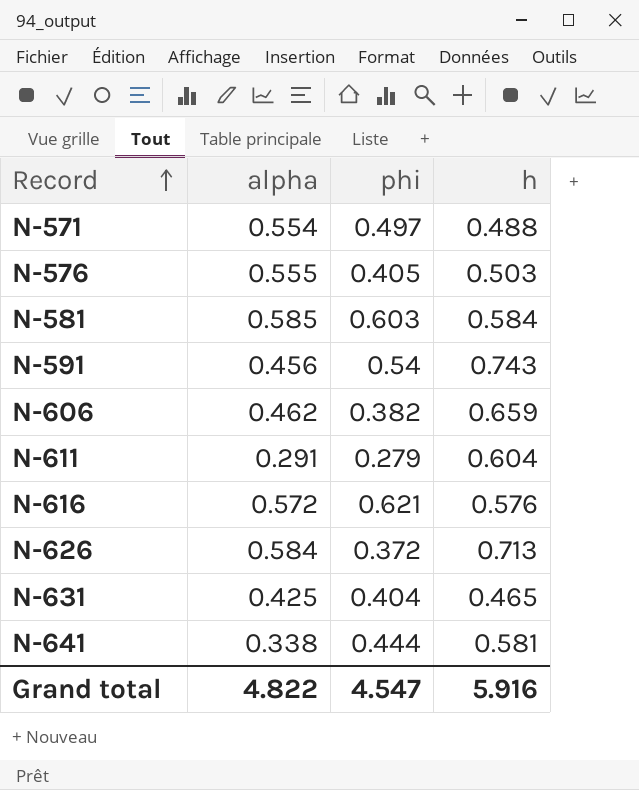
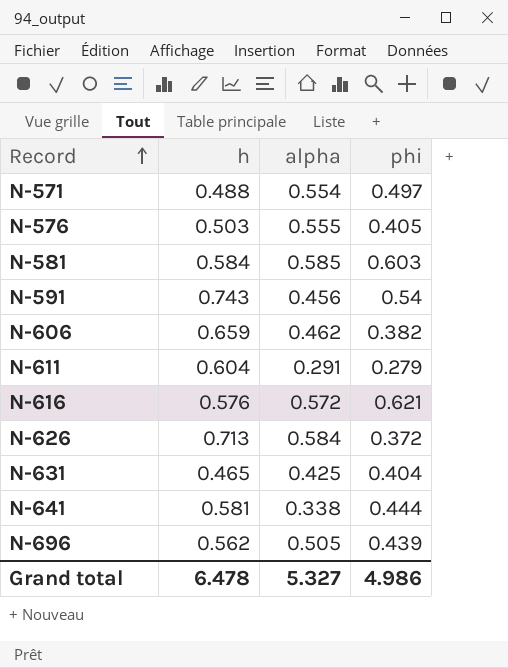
column h | position: 4 -> 2
row N-696: none -> 0.562 | 0.505 | 0.439
Grand total | h: 5.916 -> 6.478
Grand total | alpha: 4.822 -> 5.327
Grand total | phi: 4.547 -> 4.986

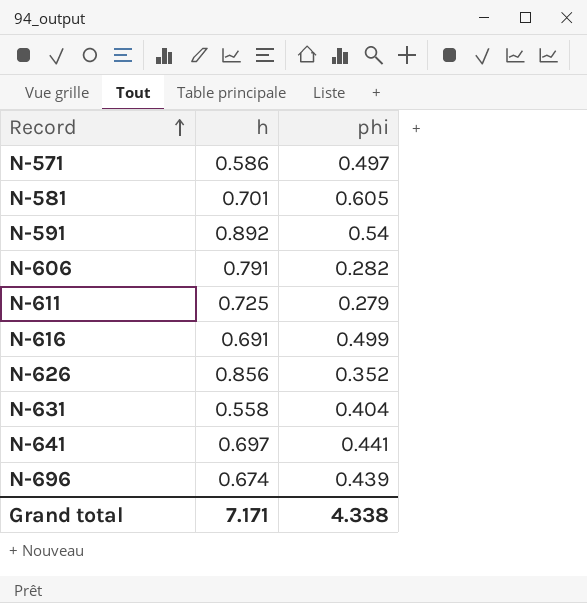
column alpha | position: 3 -> none
row N-576: 0.503 | 0.555 | 0.405 -> none
N-571 | h: 0.488 -> 0.586
N-581 | h: 0.584 -> 0.701
N-581 | phi: 0.603 -> 0.605
N-591 | h: 0.743 -> 0.892
N-606 | h: 0.659 -> 0.791
N-606 | phi: 0.382 -> 0.282
N-611 | h: 0.604 -> 0.725
N-616 | h: 0.576 -> 0.691
N-616 | phi: 0.621 -> 0.499
N-626 | h: 0.713 -> 0.856
N-626 | phi: 0.372 -> 0.352
N-631 | h: 0.465 -> 0.558
N-641 | h: 0.581 -> 0.697
N-641 | phi: 0.444 -> 0.441
N-696 | h: 0.562 -> 0.674
Grand total | h: 6.478 -> 7.171
Grand total | phi: 4.986 -> 4.338

